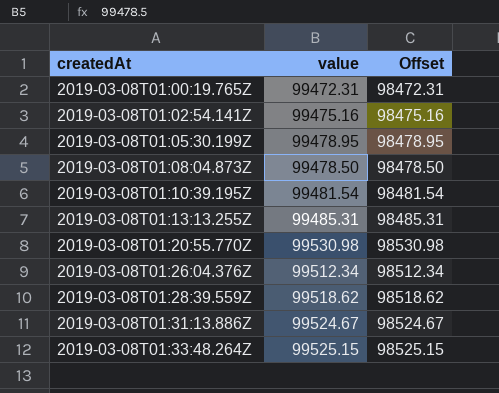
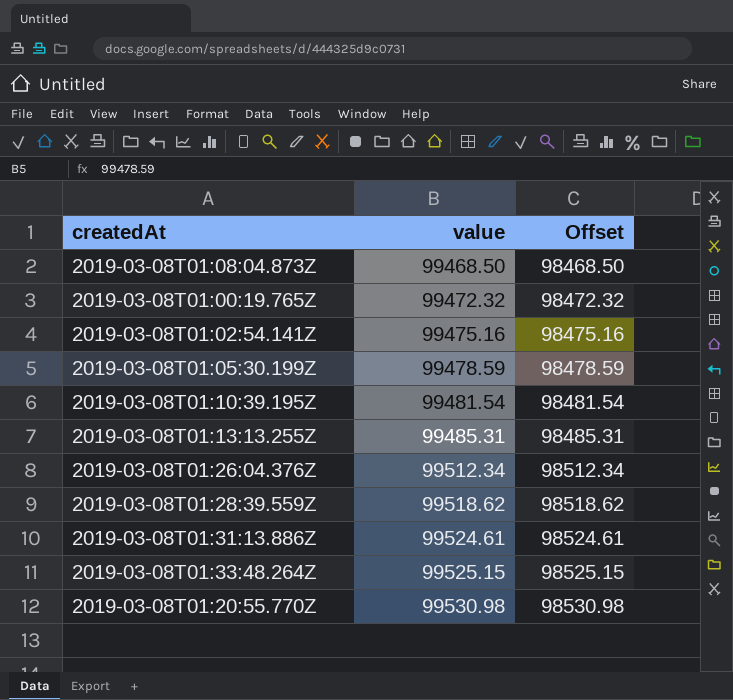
row order: createdAt ascending -> value ascending
2019-03-08T01:08:04.873Z | value: 99478.50 -> 99468.50
2019-03-08T01:08:04.873Z | Offset: 98478.50 -> 98468.50
2019-03-08T01:00:19.765Z | value: 99472.31 -> 99472.32
2019-03-08T01:00:19.765Z | Offset: 98472.31 -> 98472.32
2019-03-08T01:05:30.199Z | value: 99478.95 -> 99478.59
2019-03-08T01:05:30.199Z | Offset: 98478.95 -> 98478.59
2019-03-08T01:31:13.886Z | value: 99524.67 -> 99524.61
2019-03-08T01:31:13.886Z | Offset: 98524.67 -> 98524.61

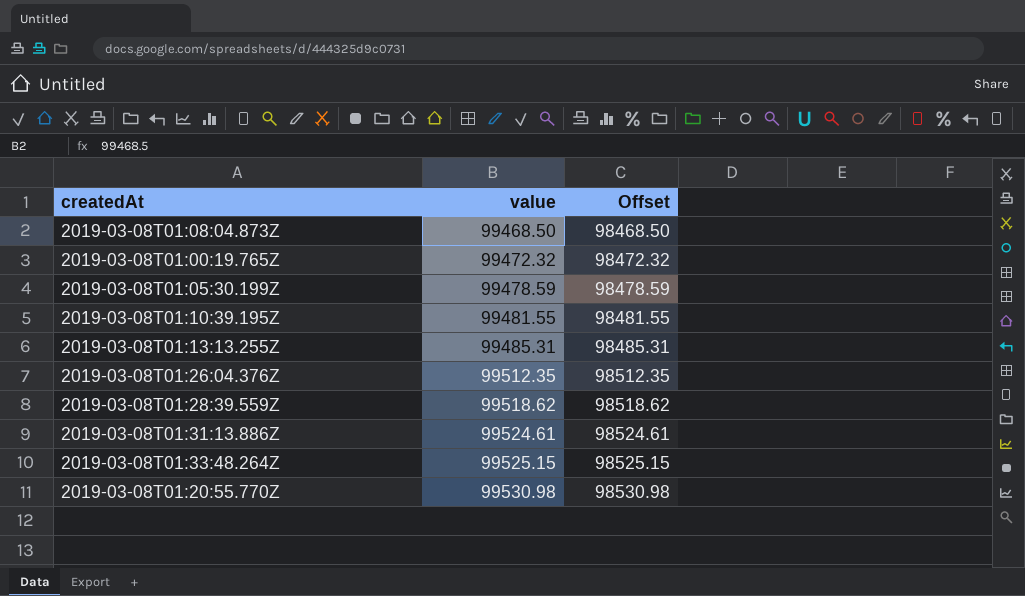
row 2019-03-08T01:02:54.141Z: 99475.16 | 98475.16 -> none
2019-03-08T01:10:39.195Z | value: 99481.54 -> 99481.55
2019-03-08T01:10:39.195Z | Offset: 98481.54 -> 98481.55
2019-03-08T01:26:04.376Z | value: 99512.34 -> 99512.35
2019-03-08T01:26:04.376Z | Offset: 98512.34 -> 98512.35

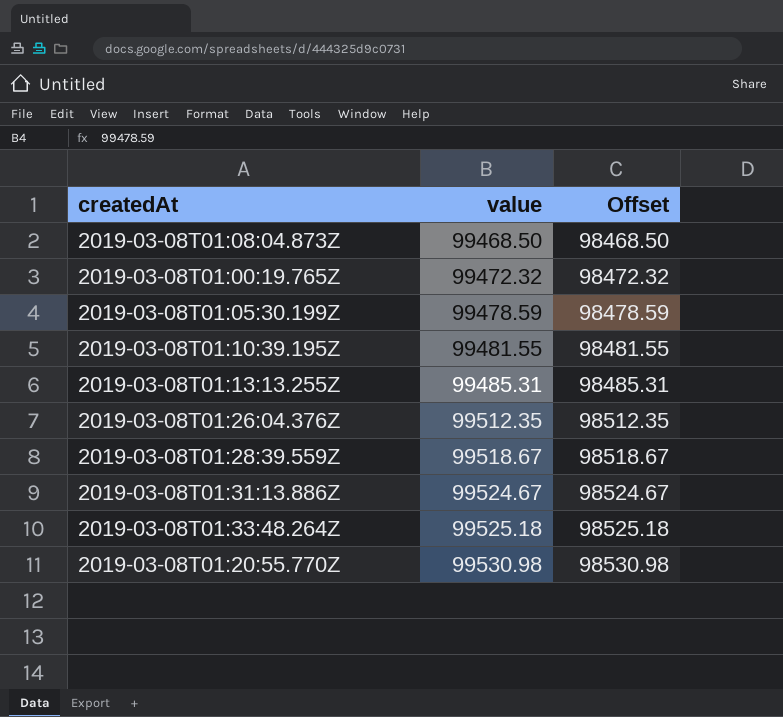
2019-03-08T01:28:39.559Z | value: 99518.62 -> 99518.67
2019-03-08T01:28:39.559Z | Offset: 98518.62 -> 98518.67
2019-03-08T01:31:13.886Z | value: 99524.61 -> 99524.67
2019-03-08T01:31:13.886Z | Offset: 98524.61 -> 98524.67
2019-03-08T01:33:48.264Z | value: 99525.15 -> 99525.18
2019-03-08T01:33:48.264Z | Offset: 98525.15 -> 98525.18

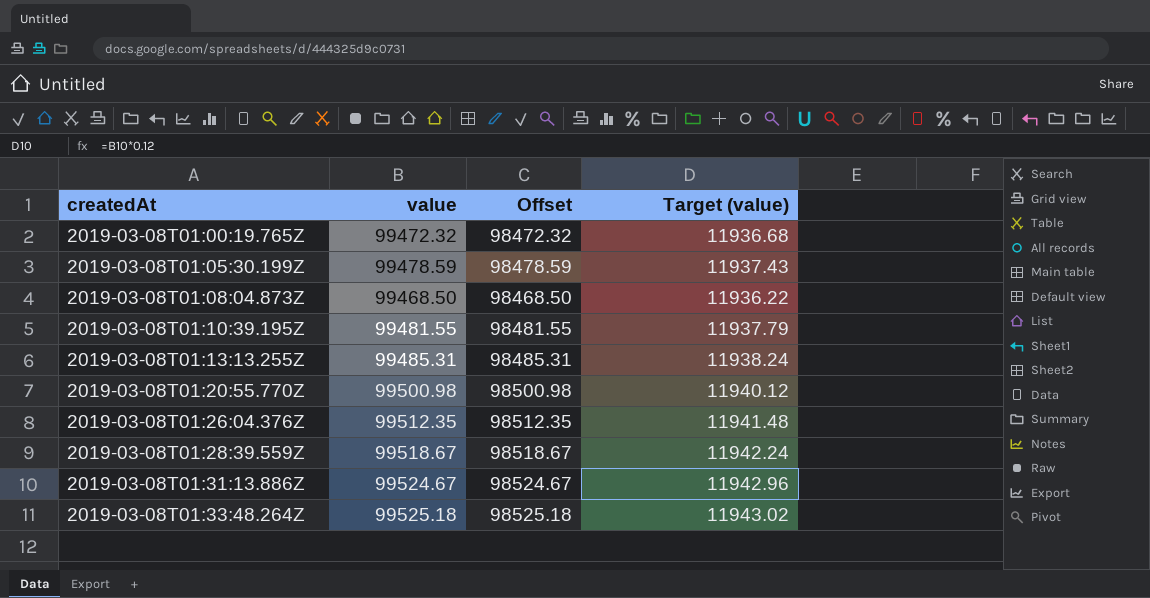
row order: value ascending -> createdAt ascending
column Target (value) | formula: none -> [value] * 0.12
2019-03-08T01:20:55.770Z | value: 99530.98 -> 99500.98
2019-03-08T01:20:55.770Z | Offset: 98530.98 -> 98500.98

